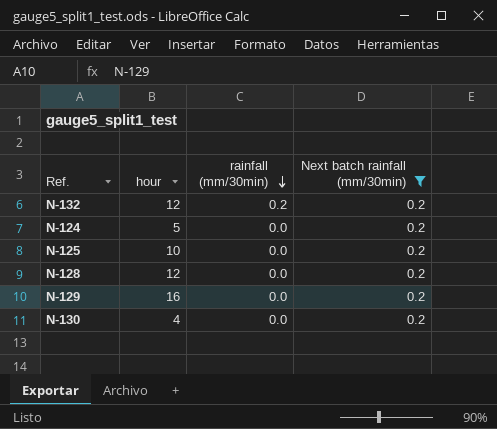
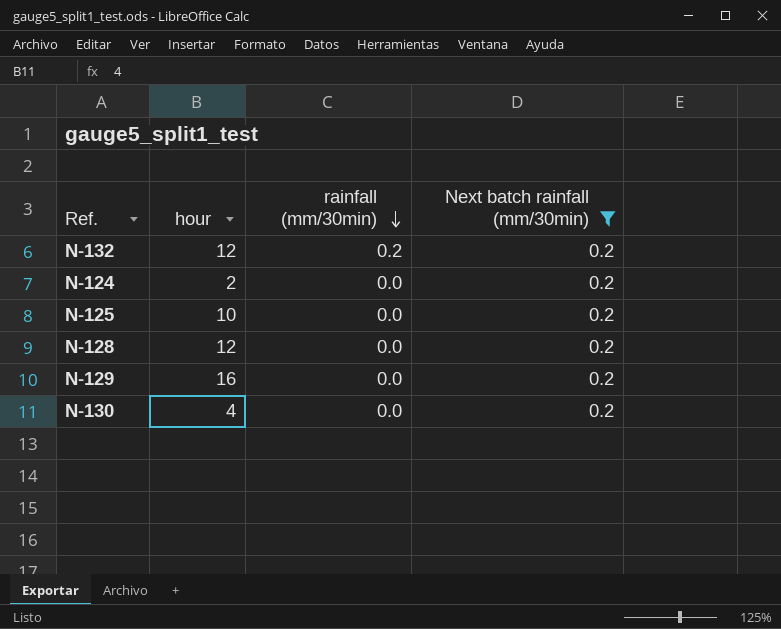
N-124 | hour: 5 -> 2

